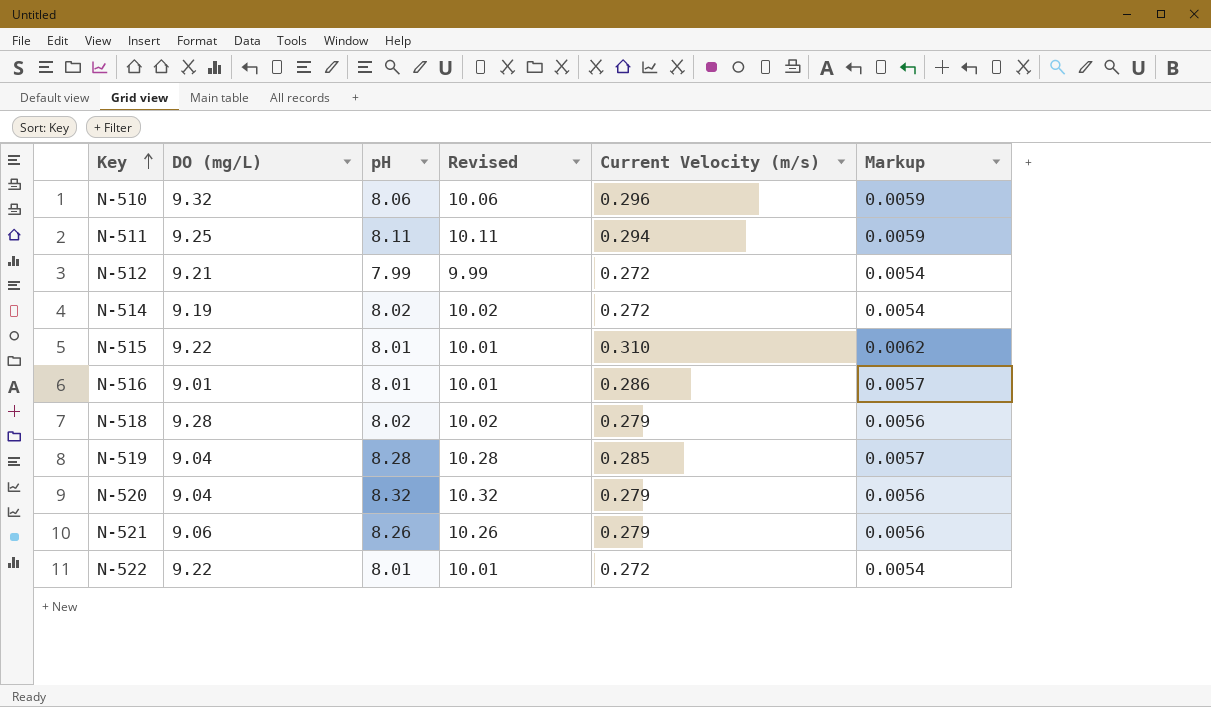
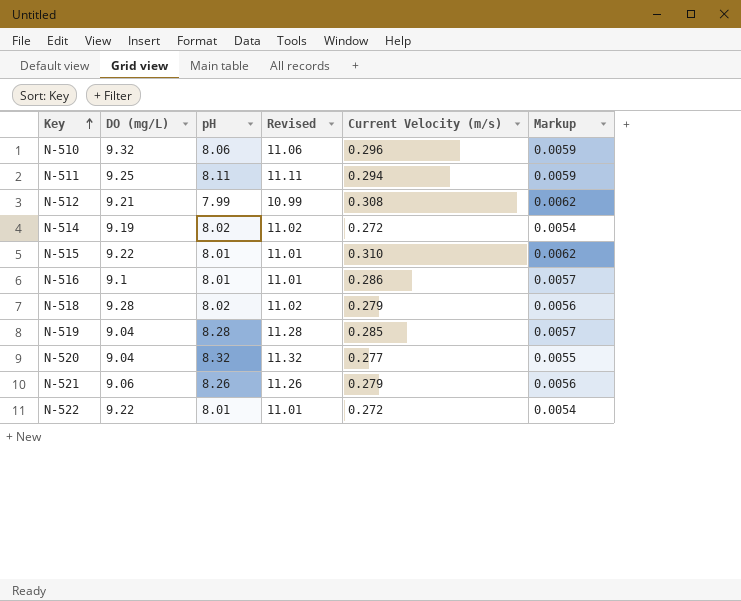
column Revised | formula: [pH] + 2 -> [pH] + 3
N-512 | Current Velocity (m/s): 0.272 -> 0.308
N-512 | Markup: 0.0054 -> 0.0062
N-516 | DO (mg/L): 9.01 -> 9.1
N-520 | Current Velocity (m/s): 0.279 -> 0.277
N-520 | Markup: 0.0056 -> 0.0055

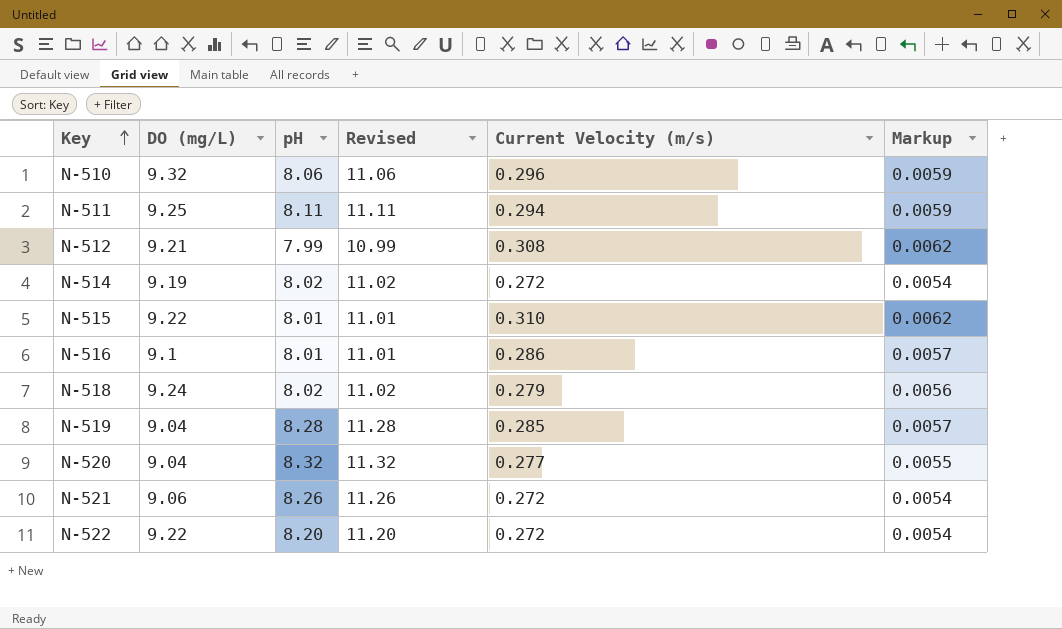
N-518 | DO (mg/L): 9.28 -> 9.24
N-521 | Current Velocity (m/s): 0.279 -> 0.272
N-521 | Markup: 0.0056 -> 0.0054
N-522 | pH: 8.01 -> 8.20
N-522 | Revised: 11.01 -> 11.20

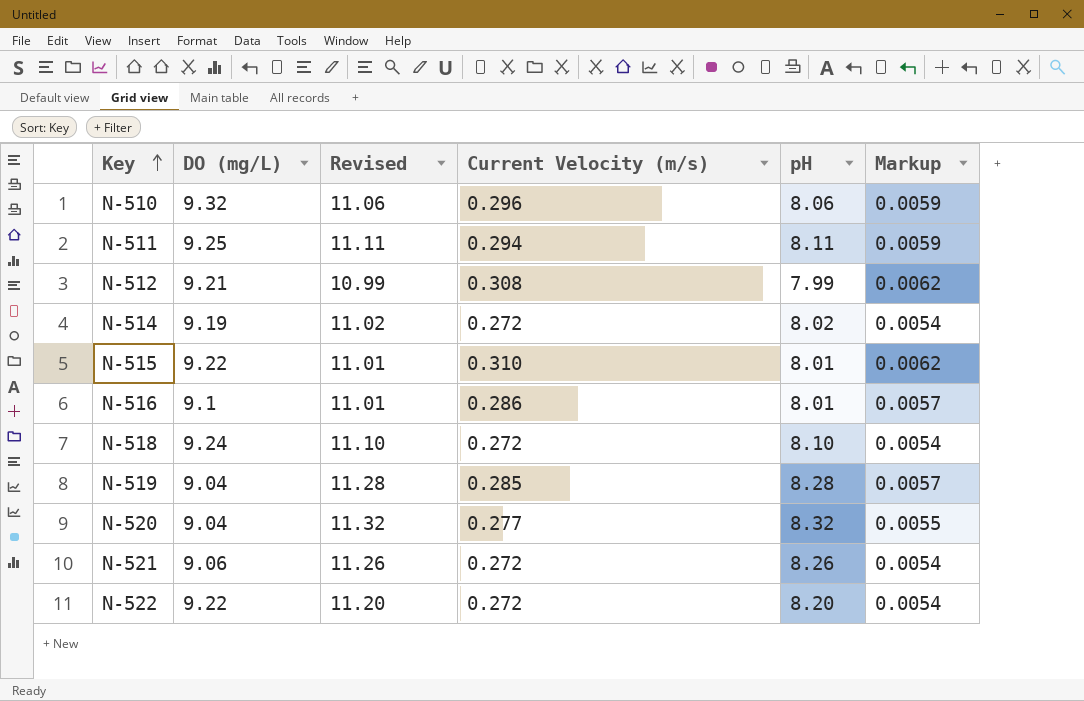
column pH | position: 3 -> 5
N-518 | Revised: 11.02 -> 11.10
N-518 | Current Velocity (m/s): 0.279 -> 0.272
N-518 | pH: 8.02 -> 8.10
N-518 | Markup: 0.0056 -> 0.0054

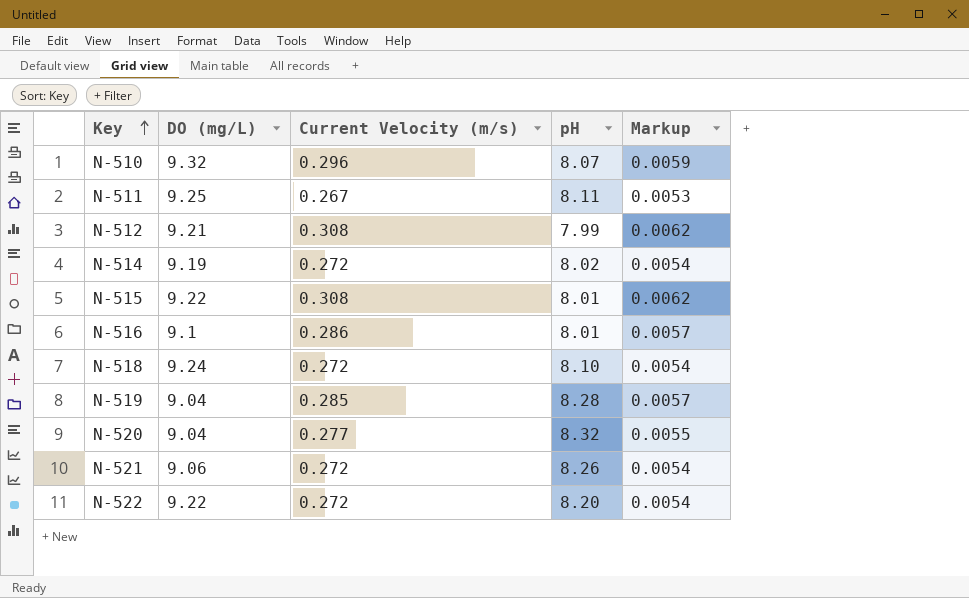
column Revised | formula: [pH] + 3 -> none
N-510 | pH: 8.06 -> 8.07
N-511 | Current Velocity (m/s): 0.294 -> 0.267
N-511 | Markup: 0.0059 -> 0.0053
N-515 | Current Velocity (m/s): 0.310 -> 0.308

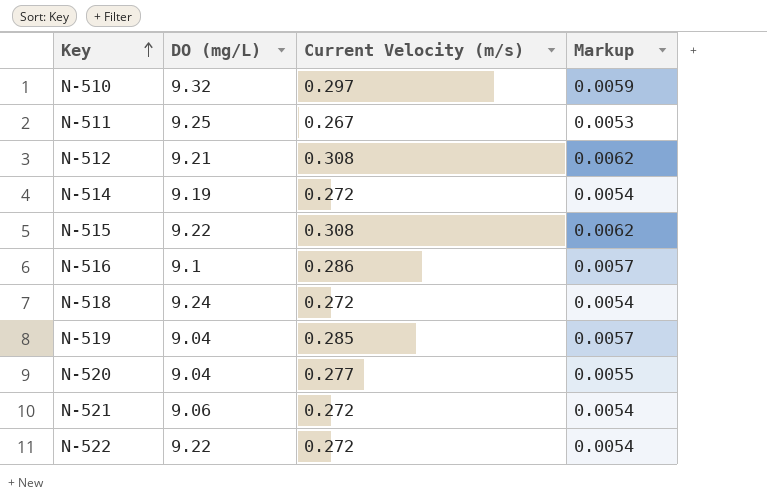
column pH | position: 4 -> none
N-510 | Current Velocity (m/s): 0.296 -> 0.297

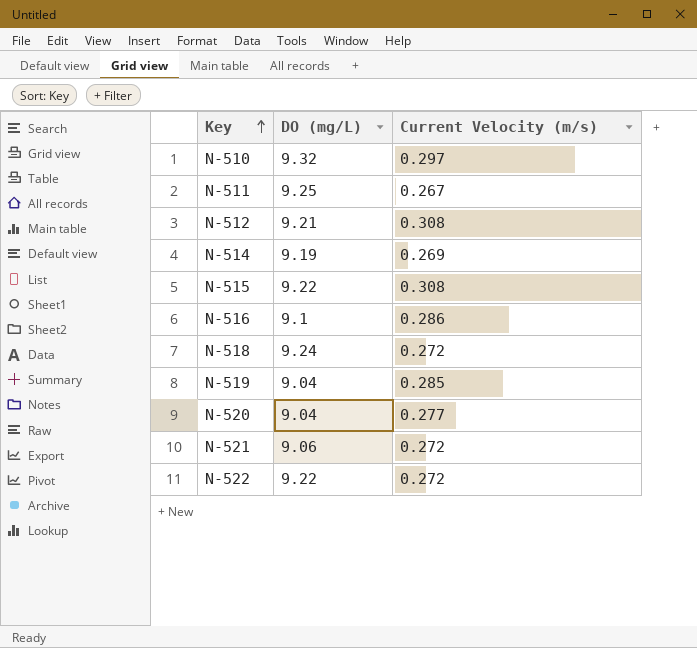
column Markup | formula: [Current Velocity (m/s)] * 0.02 -> none
N-514 | Current Velocity (m/s): 0.272 -> 0.269

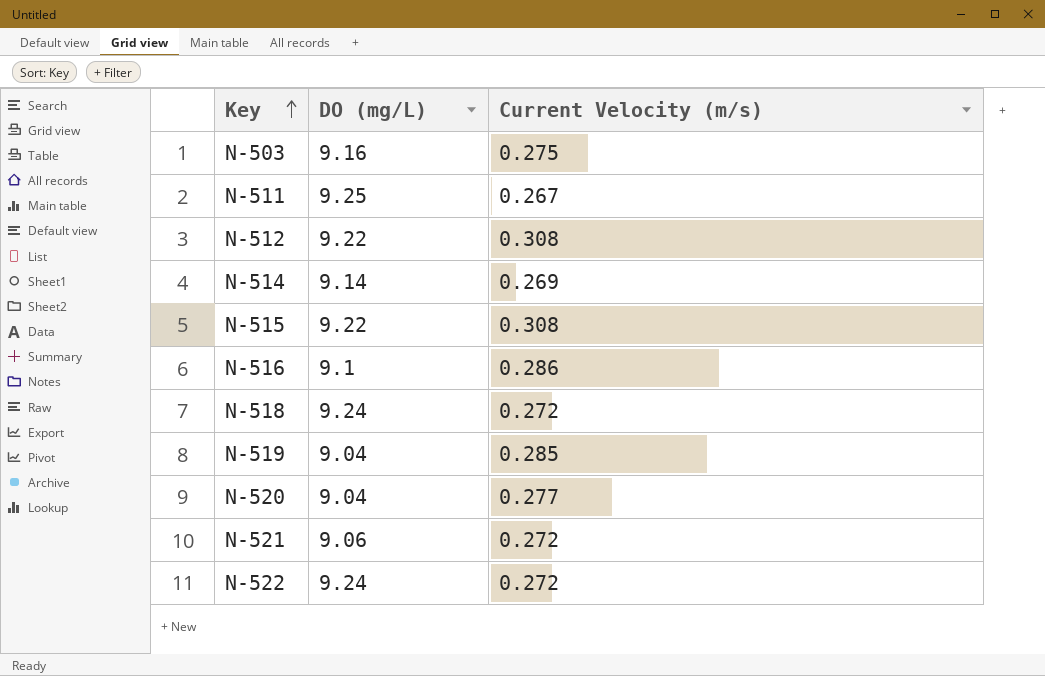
row N-510: 9.32 | 0.297 -> none
row N-503: none -> 9.16 | 0.275
N-512 | DO (mg/L): 9.21 -> 9.22
N-514 | DO (mg/L): 9.19 -> 9.14
N-522 | DO (mg/L): 9.22 -> 9.24

